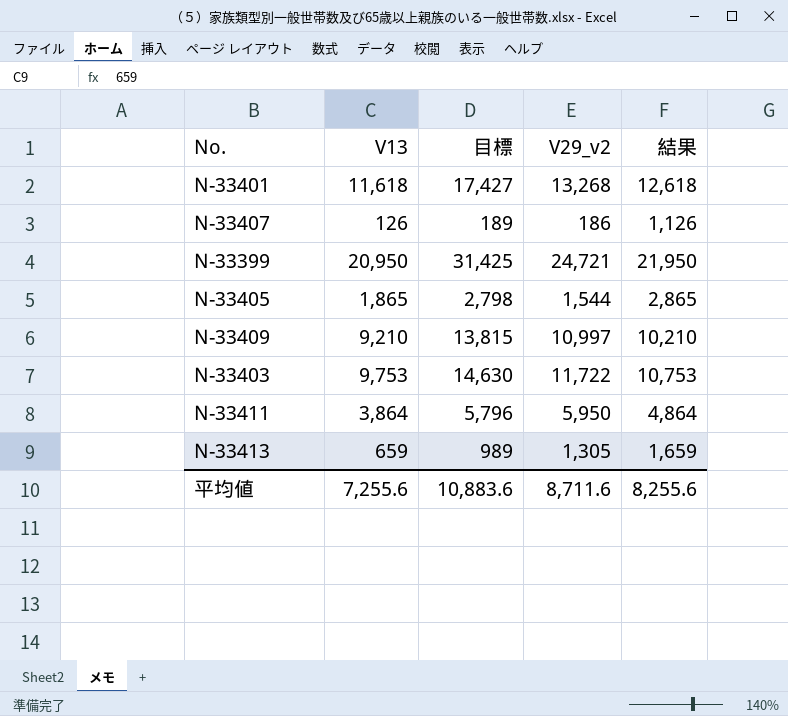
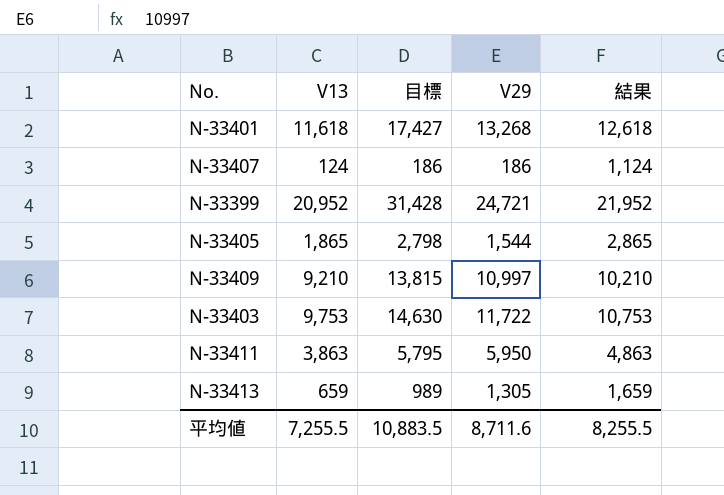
column name: V29_v2 -> V29
N-33407 | V13: 126 -> 124
N-33407 | 目標: 189 -> 186
N-33407 | 結果: 1,126 -> 1,124
N-33399 | V13: 20,950 -> 20,952
N-33399 | 目標: 31,425 -> 31,428
N-33399 | 結果: 21,950 -> 21,952
N-33411 | V13: 3,864 -> 3,863
N-33411 | 目標: 5,796 -> 5,795
N-33411 | 結果: 4,864 -> 4,863
平均値 | V13: 7,255.6 -> 7,255.5
平均値 | 目標: 10,883.6 -> 10,883.5
平均値 | 結果: 8,255.6 -> 8,255.5

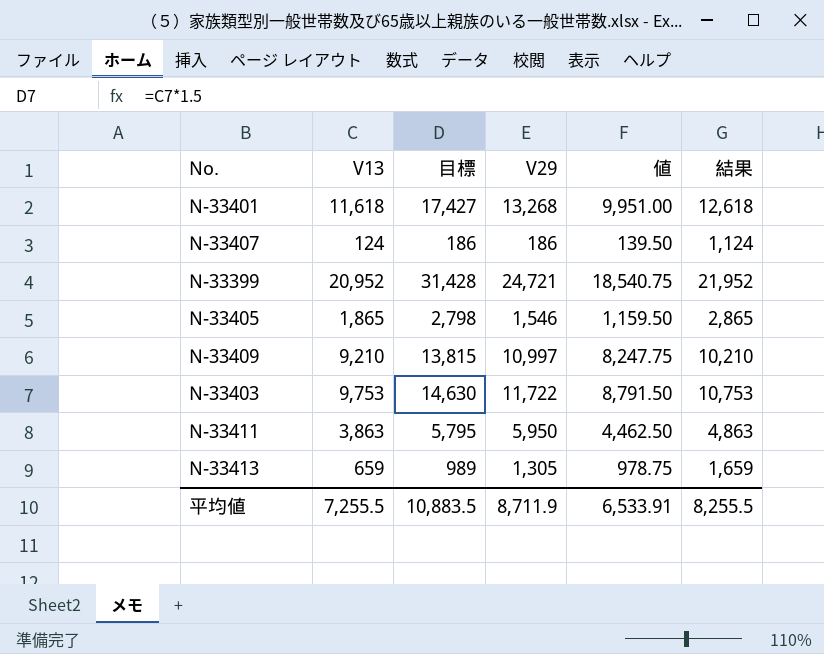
column 値 | formula: none -> [V29] * 0.75
N-33405 | V29: 1,544 -> 1,546
平均値 | V29: 8,711.6 -> 8,711.9

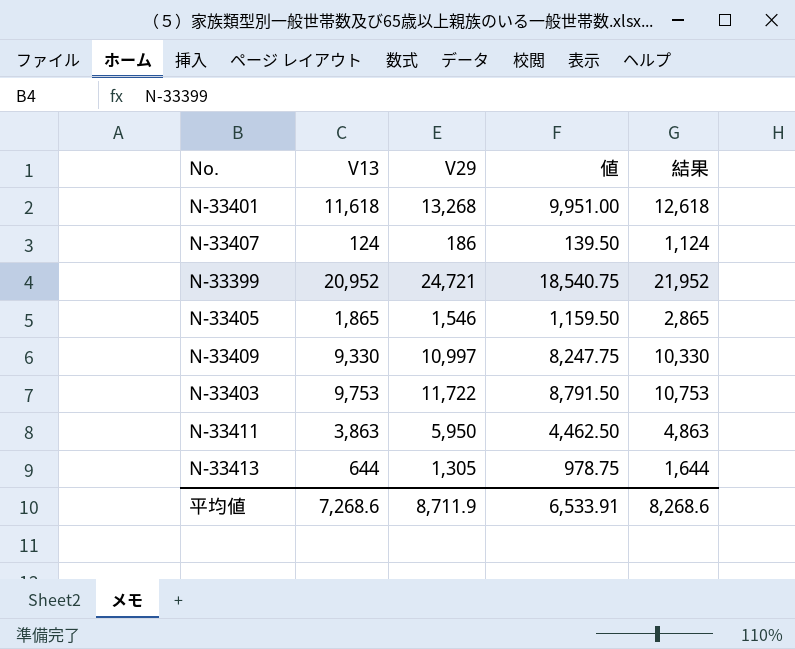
column 目標 | formula: [V13] * 1.5 -> none
N-33409 | V13: 9,210 -> 9,330
N-33409 | 結果: 10,210 -> 10,330
N-33413 | V13: 659 -> 644
N-33413 | 結果: 1,659 -> 1,644
平均値 | V13: 7,255.5 -> 7,268.6
平均値 | 結果: 8,255.5 -> 8,268.6

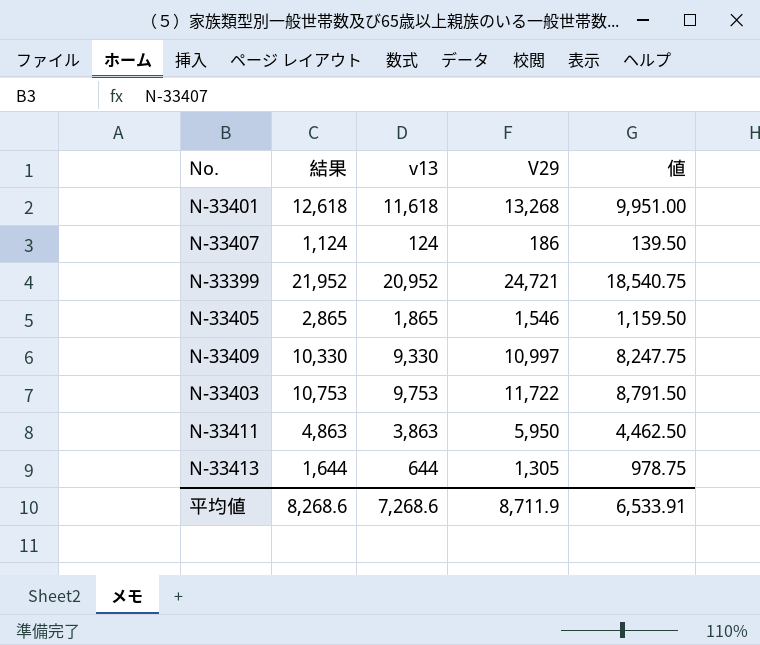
column 結果 | position: 5 -> 2
column name: V13 -> v13

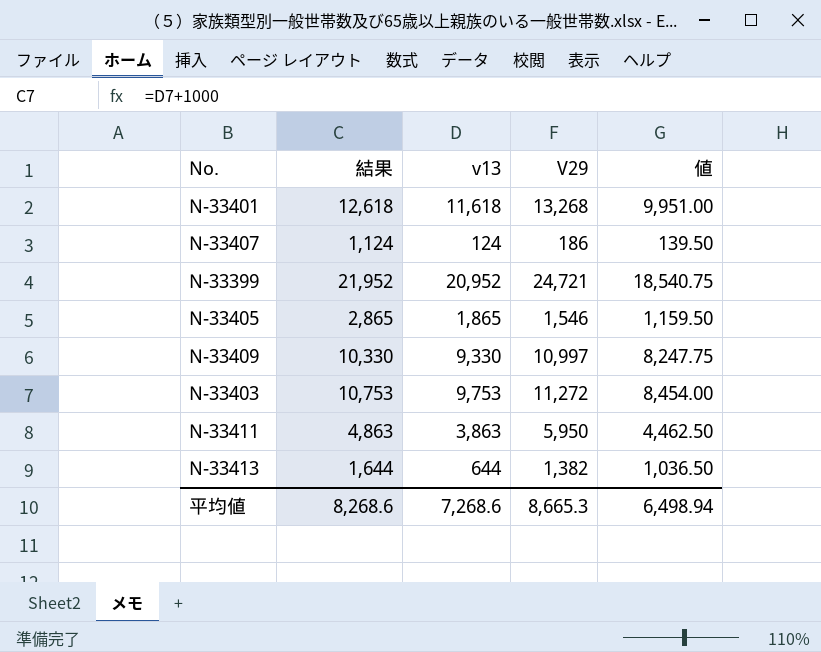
N-33403 | V29: 11,722 -> 11,272
N-33403 | 値: 8,791.50 -> 8,454.00
N-33413 | V29: 1,305 -> 1,382
N-33413 | 値: 978.75 -> 1,036.50
平均値 | V29: 8,711.9 -> 8,665.3
平均値 | 値: 6,533.91 -> 6,498.94

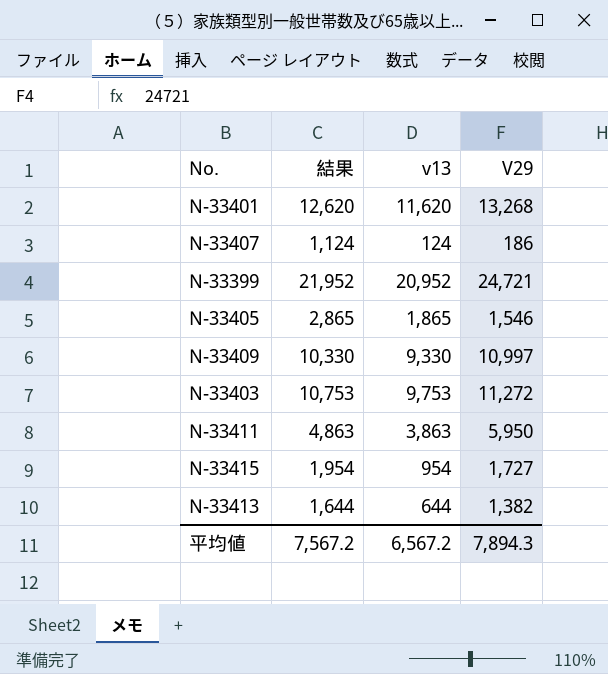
column 値 | formula: [V29] * 0.75 -> none
N-33401 | 結果: 12,618 -> 12,620
N-33401 | v13: 11,618 -> 11,620
row N-33415: none -> 1,954 | 954 | 1,727
平均値 | 結果: 8,268.6 -> 7,567.2
平均値 | v13: 7,268.6 -> 6,567.2
平均値 | V29: 8,665.3 -> 7,894.3

